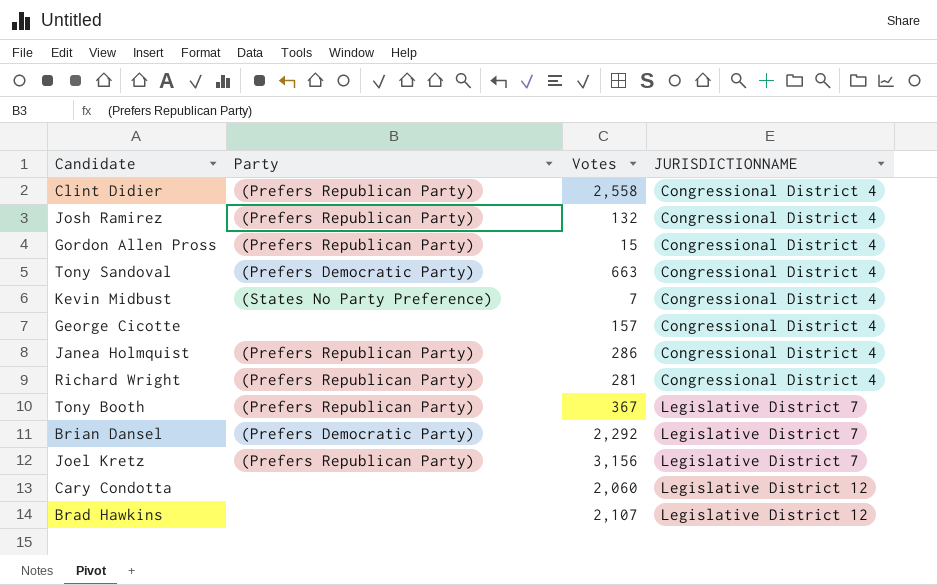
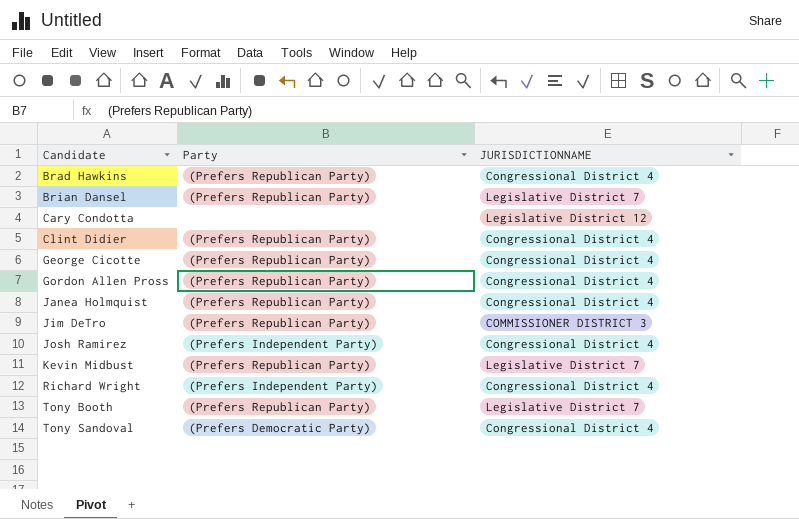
row order: JURISDICTIONNAME ascending -> Candidate ascending
column Votes | position: 3 -> none
row Joel Kretz: (Prefers Republican Party) | 3,156 | Legislative District 7 -> none
Brad Hawkins | Party: none -> (Prefers Republican Party)
Brad Hawkins | JURISDICTIONNAME: Legislative District 12 -> Congressional District 4
Brian Dansel | Party: (Prefers Democratic Party) -> (Prefers Republican Party)
George Cicotte | Party: none -> (Prefers Republican Party)
row Jim DeTro: none -> (Prefers Republican Party) | COMMISSIONER DISTRICT 3
Josh Ramirez | Party: (Prefers Republican Party) -> (Prefers Independent Party)
Kevin Midbust | Party: (States No Party Preference) -> (Prefers Republican Party)
Kevin Midbust | JURISDICTIONNAME: Congressional District 4 -> Legislative District 7
Richard Wright | Party: (Prefers Republican Party) -> (Prefers Independent Party)

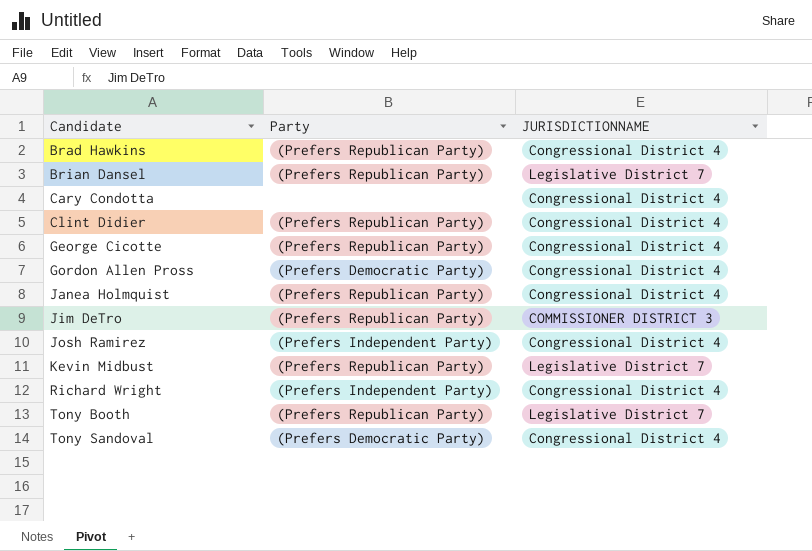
Cary Condotta | JURISDICTIONNAME: Legislative District 12 -> Congressional District 4
Gordon Allen Pross | Party: (Prefers Republican Party) -> (Prefers Democratic Party)

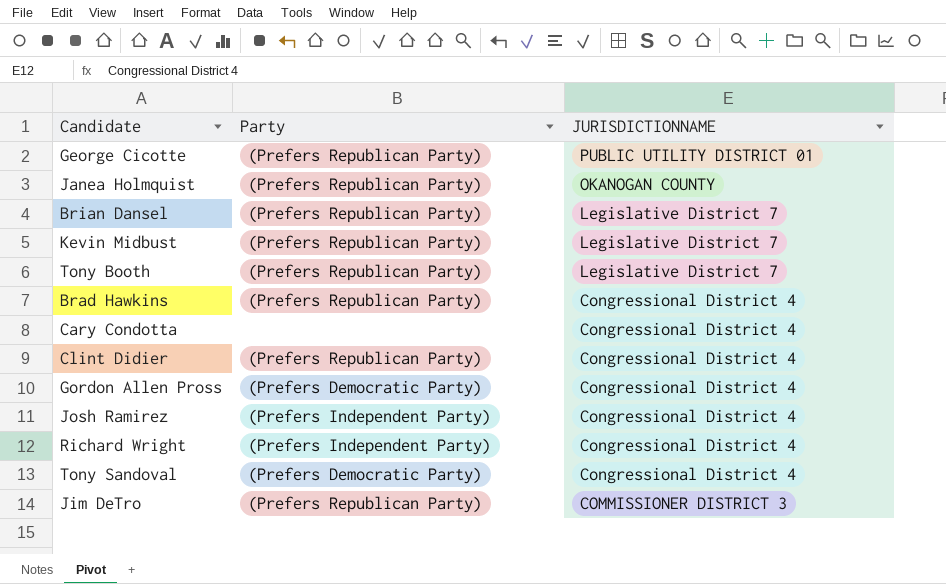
row order: Candidate ascending -> JURISDICTIONNAME descending
George Cicotte | JURISDICTIONNAME: Congressional District 4 -> PUBLIC UTILITY DISTRICT 01
Janea Holmquist | JURISDICTIONNAME: Congressional District 4 -> OKANOGAN COUNTY

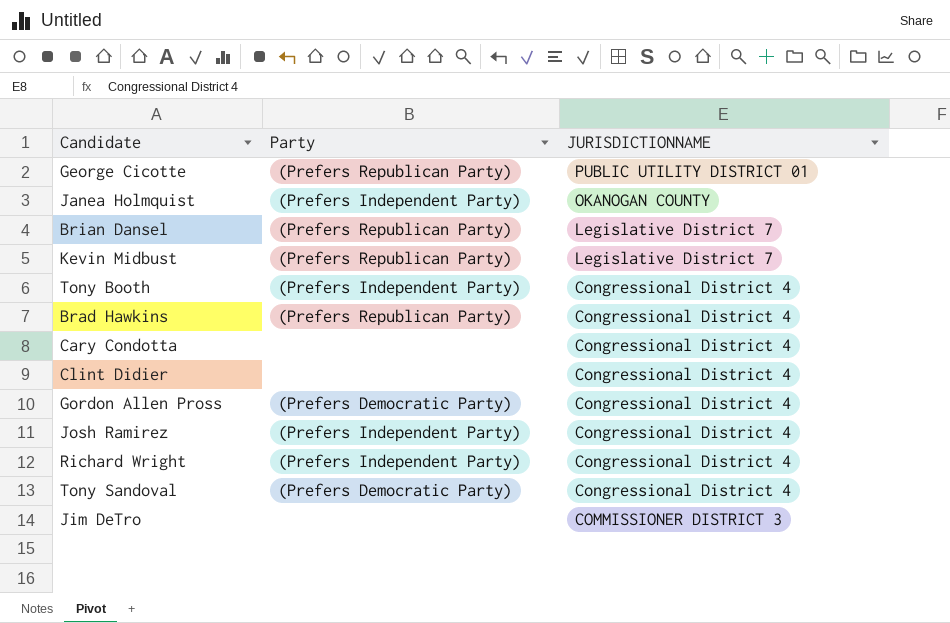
Janea Holmquist | Party: (Prefers Republican Party) -> (Prefers Independent Party)
Tony Booth | Party: (Prefers Republican Party) -> (Prefers Independent Party)
Tony Booth | JURISDICTIONNAME: Legislative District 7 -> Congressional District 4
Clint Didier | Party: (Prefers Republican Party) -> none
Jim DeTro | Party: (Prefers Republican Party) -> none

